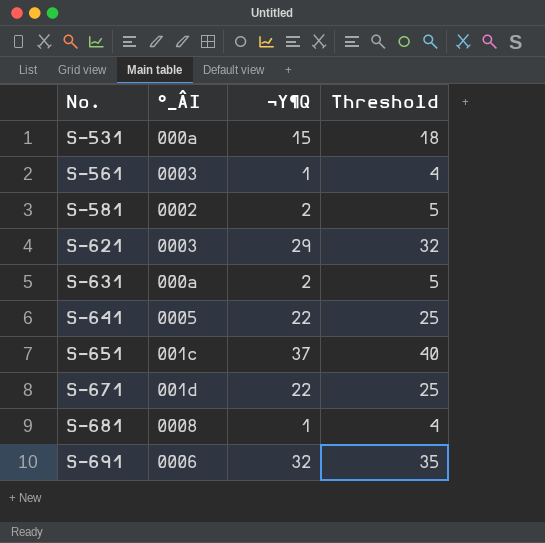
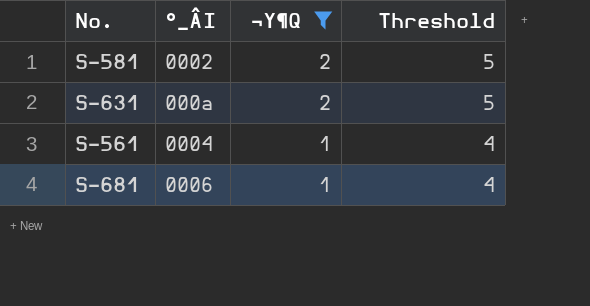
filter: none -> ¬Y¶Q <= 2
row order: No. ascending -> ¬Y¶Q descending
S-561 | °_ÂI: 0003 -> 0004
S-681 | °_ÂI: 0008 -> 0006

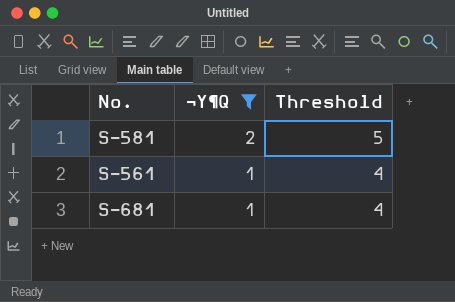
column °_ÂI | position: 2 -> none
row S-631: 000a | 2 | 5 -> none

